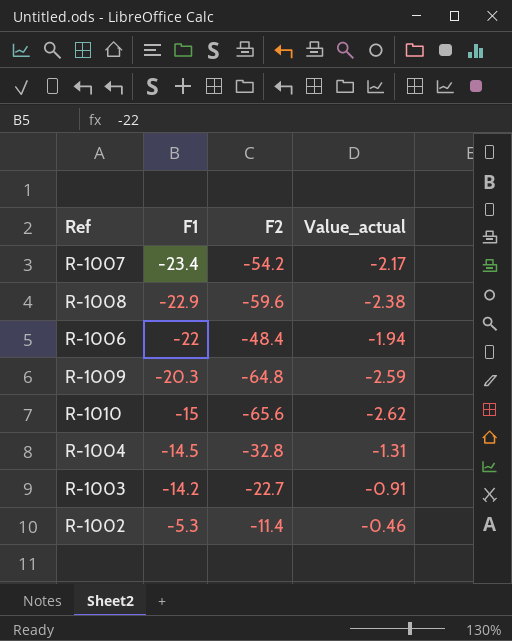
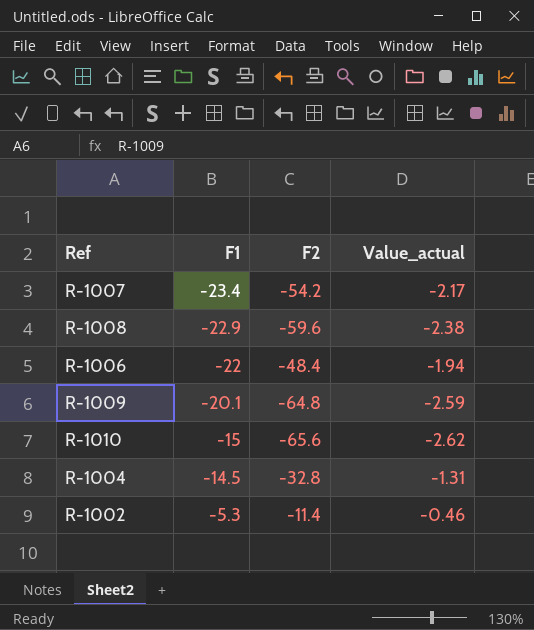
row R-1003: -14.2 | -22.7 | -0.91 -> none
R-1009 | F1: -20.3 -> -20.1

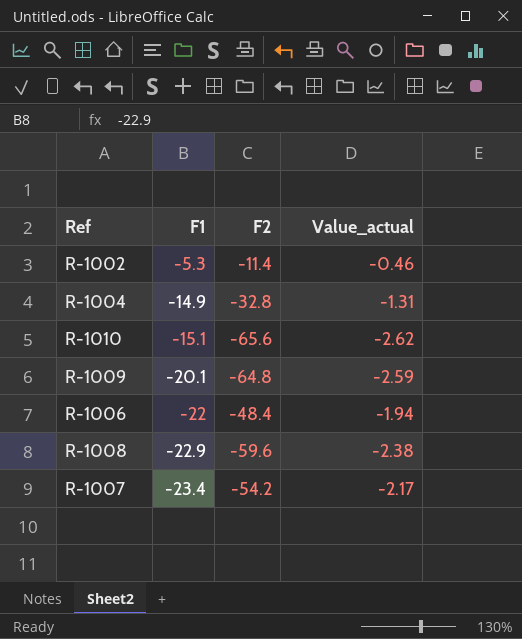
row order: F1 ascending -> F1 descending
R-1004 | F1: -14.5 -> -14.9
R-1010 | F1: -15 -> -15.1

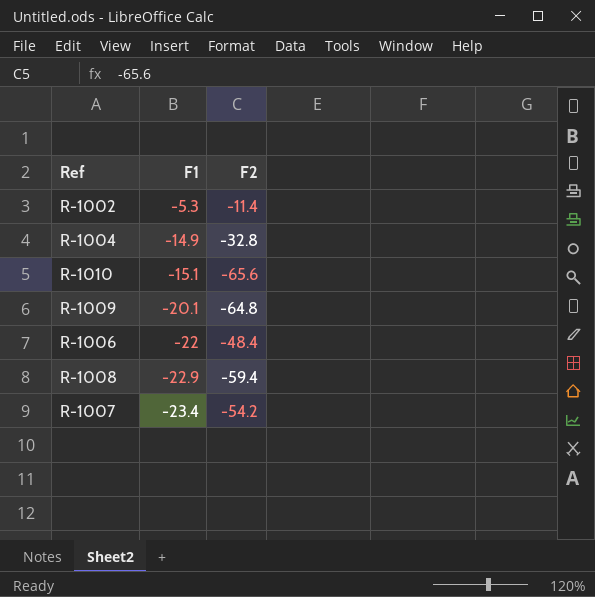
column Value_actual | formula: [F2] * 0.04 -> none
R-1008 | F2: -59.6 -> -59.4

